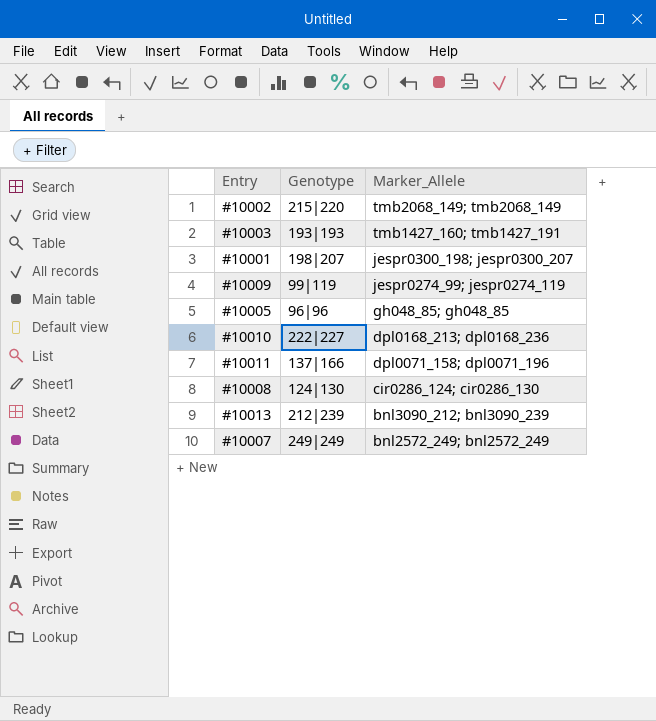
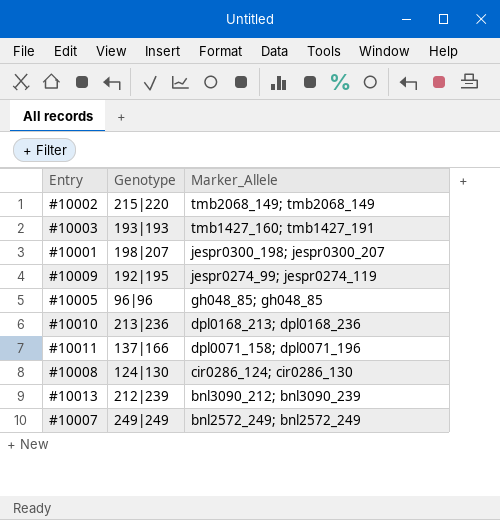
#10009 | Genotype: 99|119 -> 192|195
#10010 | Genotype: 222|227 -> 213|236

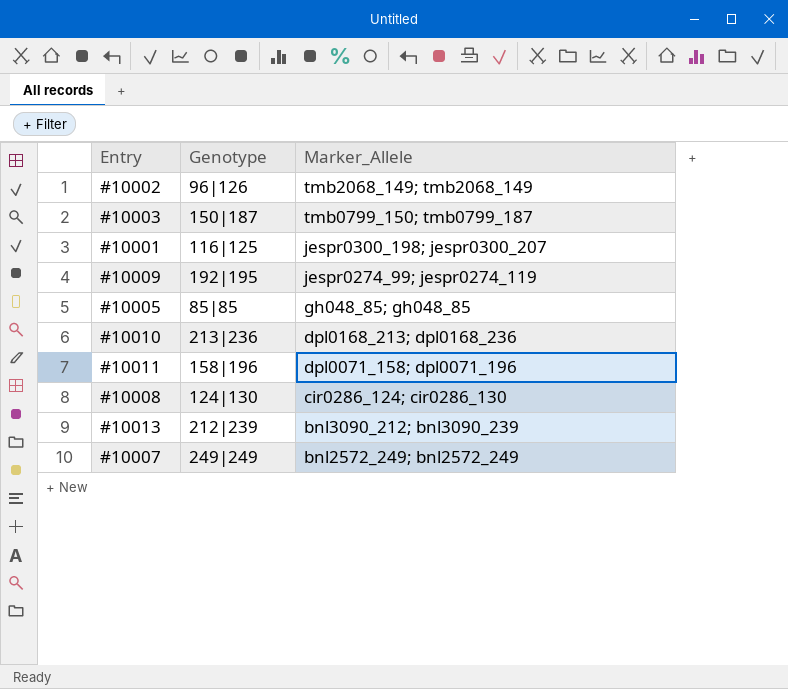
#10002 | Genotype: 215|220 -> 96|126
#10003 | Genotype: 193|193 -> 150|187
#10003 | Marker_Allele: tmb1427_160; tmb1427_191 -> tmb0799_150; tmb0799_187
#10001 | Genotype: 198|207 -> 116|125
#10005 | Genotype: 96|96 -> 85|85
#10011 | Genotype: 137|166 -> 158|196

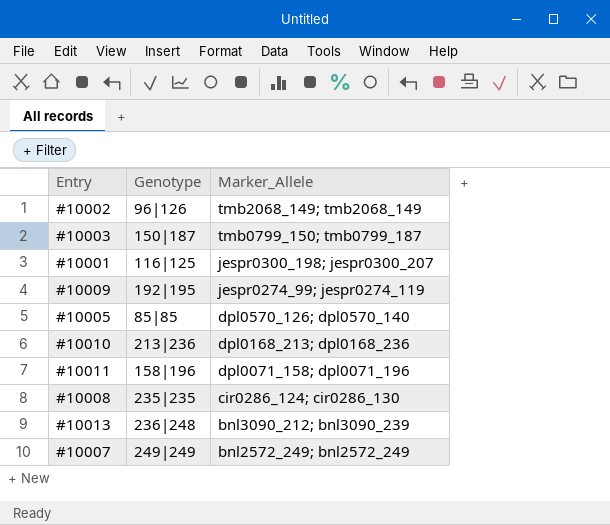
#10005 | Marker_Allele: gh048_85; gh048_85 -> dpl0570_126; dpl0570_140
#10008 | Genotype: 124|130 -> 235|235
#10013 | Genotype: 212|239 -> 236|248

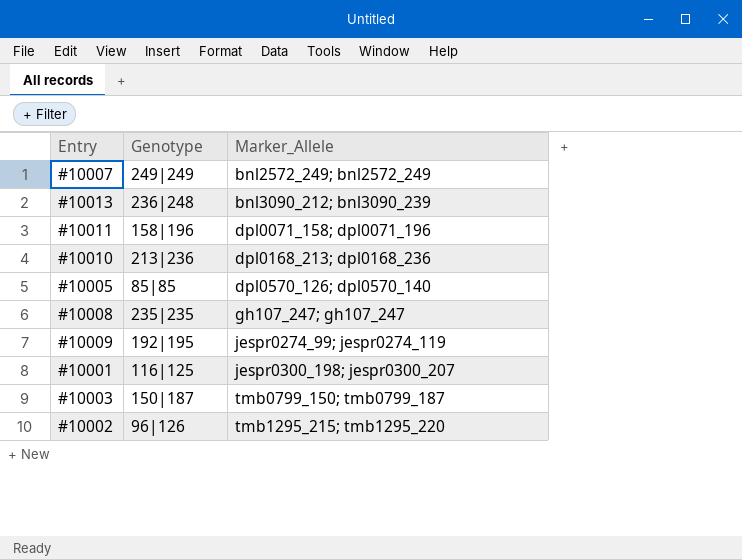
row order: Marker_Allele descending -> Marker_Allele ascending
#10008 | Marker_Allele: cir0286_124; cir0286_130 -> gh107_247; gh107_247
#10002 | Marker_Allele: tmb2068_149; tmb2068_149 -> tmb1295_215; tmb1295_220

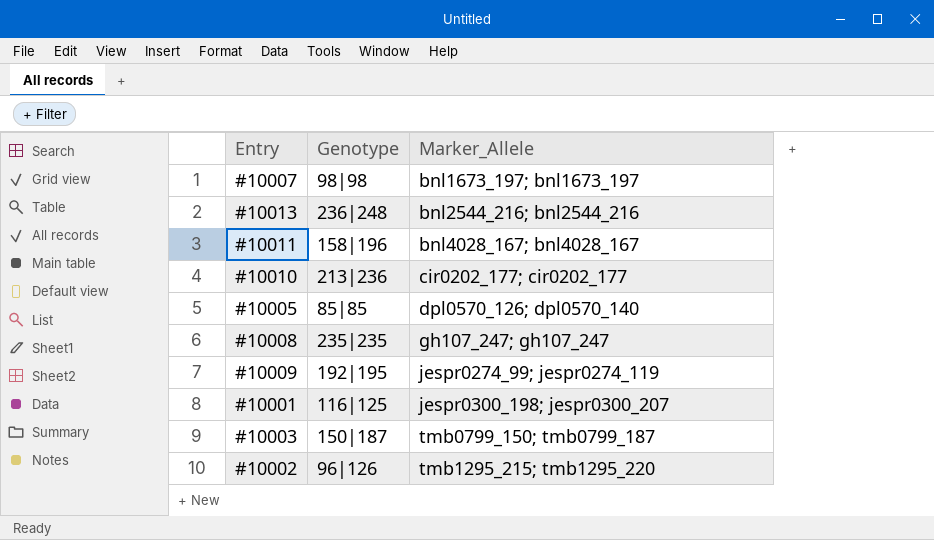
#10007 | Genotype: 249|249 -> 98|98
#10007 | Marker_Allele: bnl2572_249; bnl2572_249 -> bnl1673_197; bnl1673_197
#10013 | Marker_Allele: bnl3090_212; bnl3090_239 -> bnl2544_216; bnl2544_216
#10011 | Marker_Allele: dpl0071_158; dpl0071_196 -> bnl4028_167; bnl4028_167
#10010 | Marker_Allele: dpl0168_213; dpl0168_236 -> cir0202_177; cir0202_177

